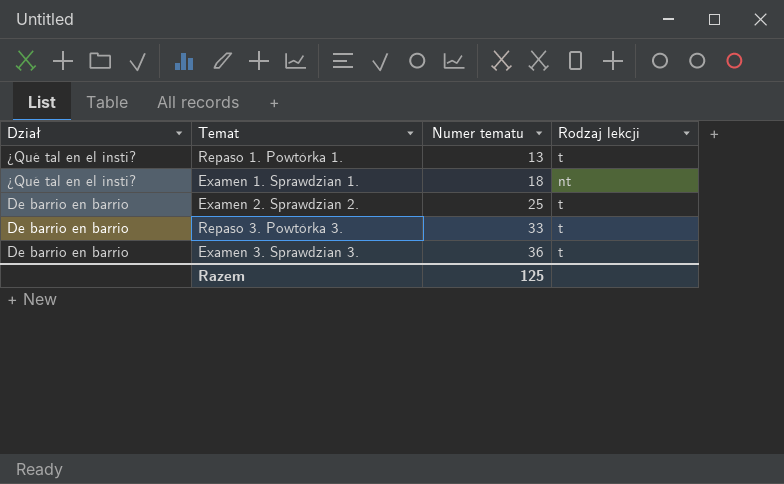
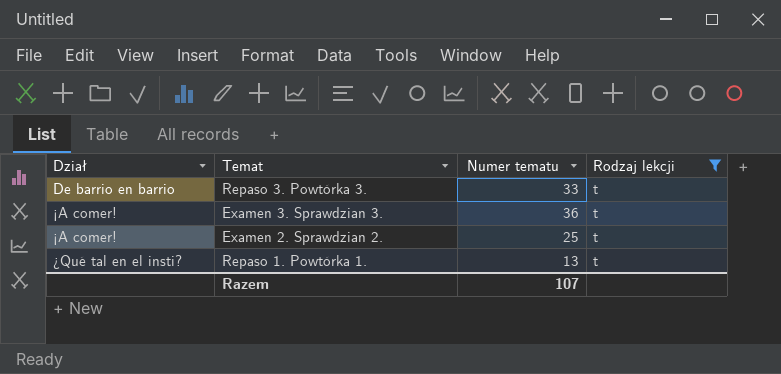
filter: none -> Rodzaj lekcji = t
row order: Dział descending -> Dział ascending
Examen 3. Sprawdzian 3. | Dział: De barrio en barrio -> ¡A comer!
Examen 2. Sprawdzian 2. | Dział: De barrio en barrio -> ¡A comer!
Razem | Numer tematu: 125 -> 107

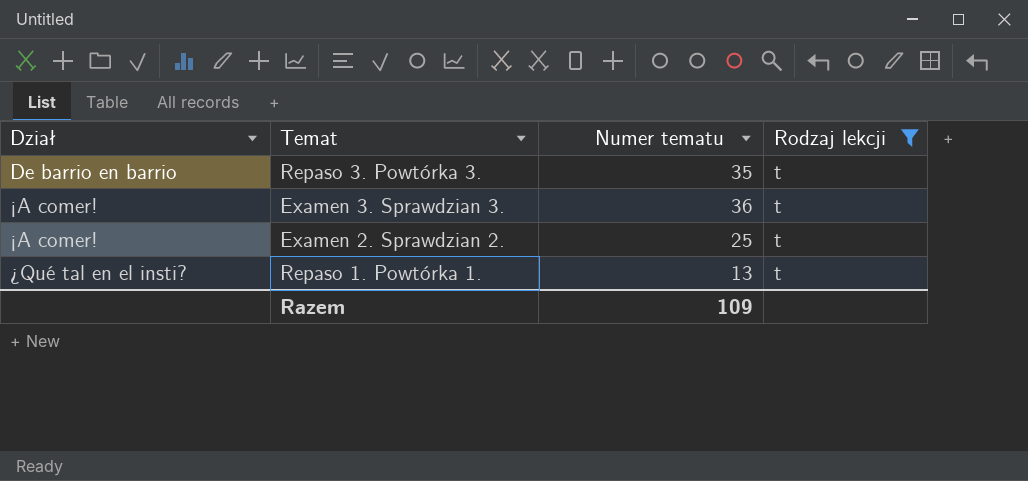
Repaso 3. Powtórka 3. | Numer tematu: 33 -> 35
Razem | Numer tematu: 107 -> 109

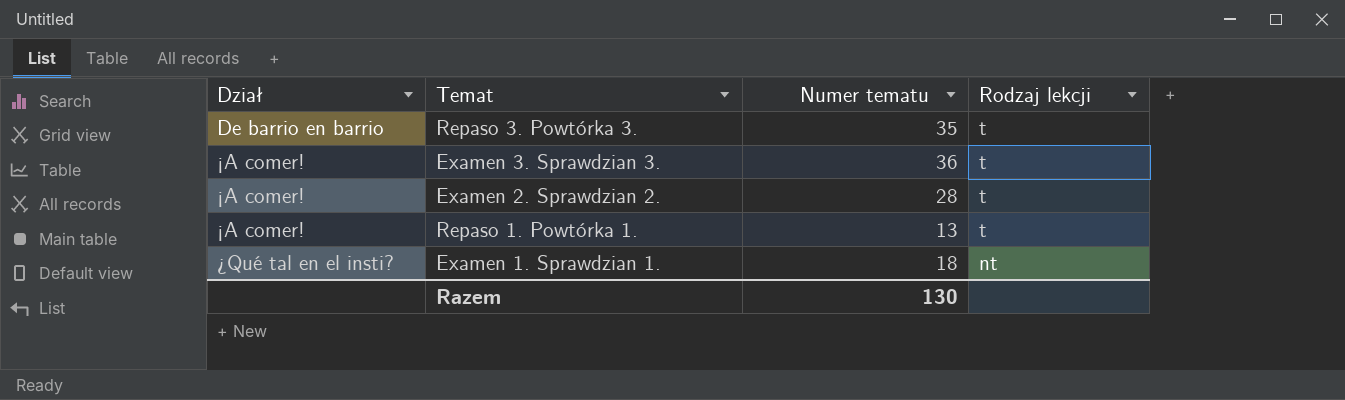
filter: Rodzaj lekcji = t -> none
Examen 2. Sprawdzian 2. | Numer tematu: 25 -> 28
Repaso 1. Powtórka 1. | Dział: ¿Qué tal en el insti? -> ¡A comer!
Razem | Numer tematu: 109 -> 130

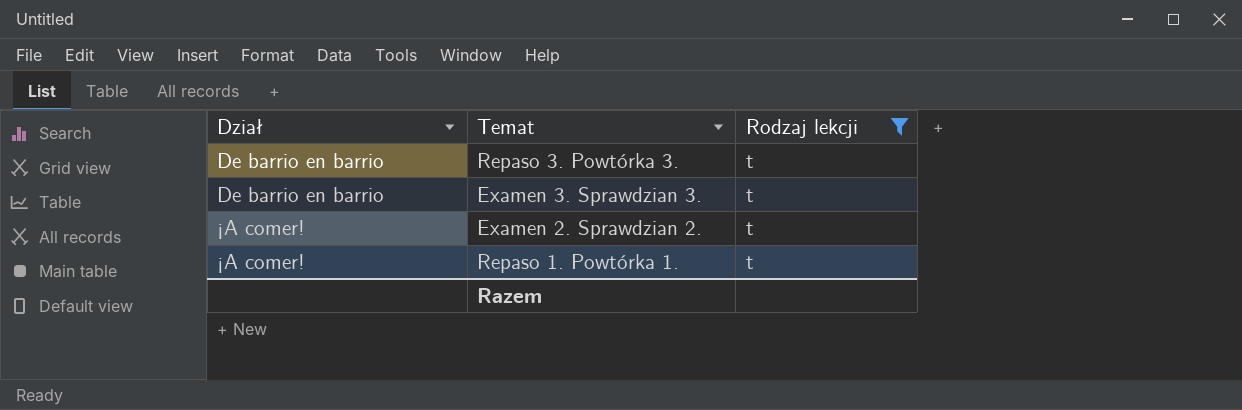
filter: none -> Rodzaj lekcji = t
column Numer tematu | position: 3 -> none
Examen 3. Sprawdzian 3. | Dział: ¡A comer! -> De barrio en barrio

